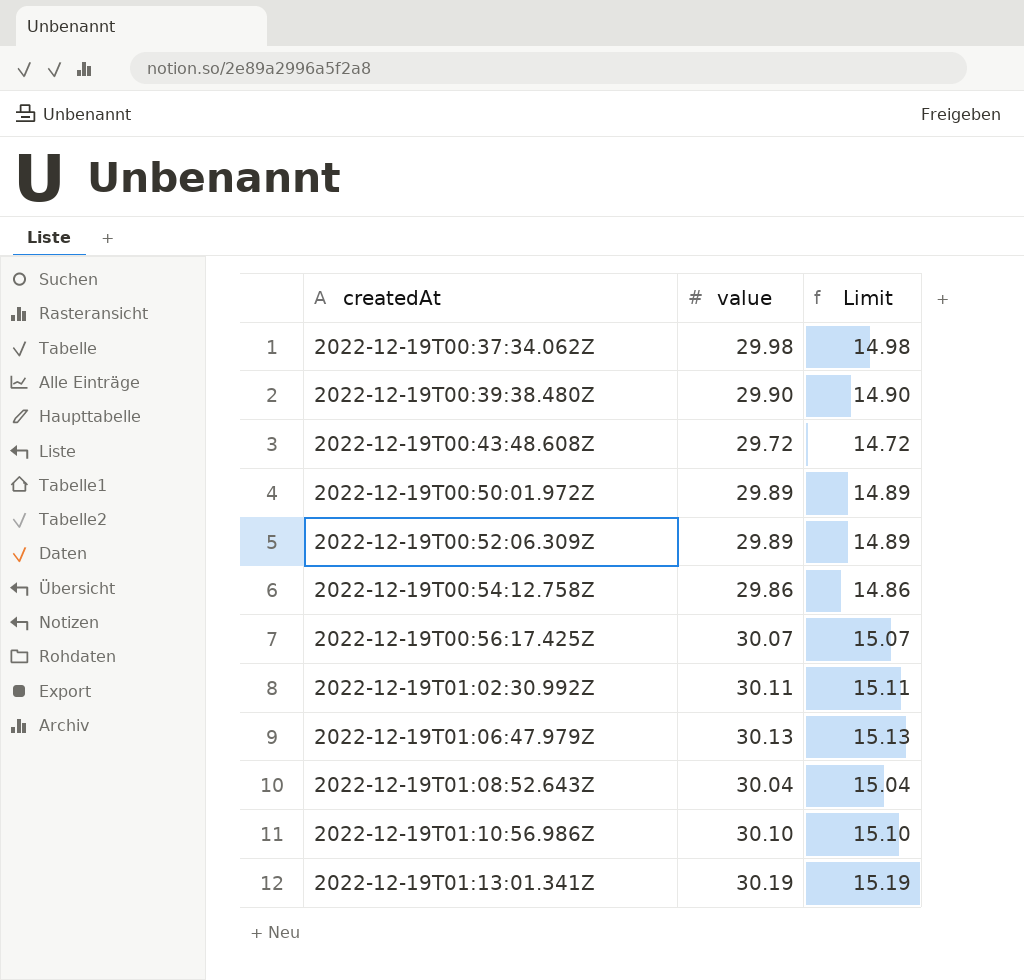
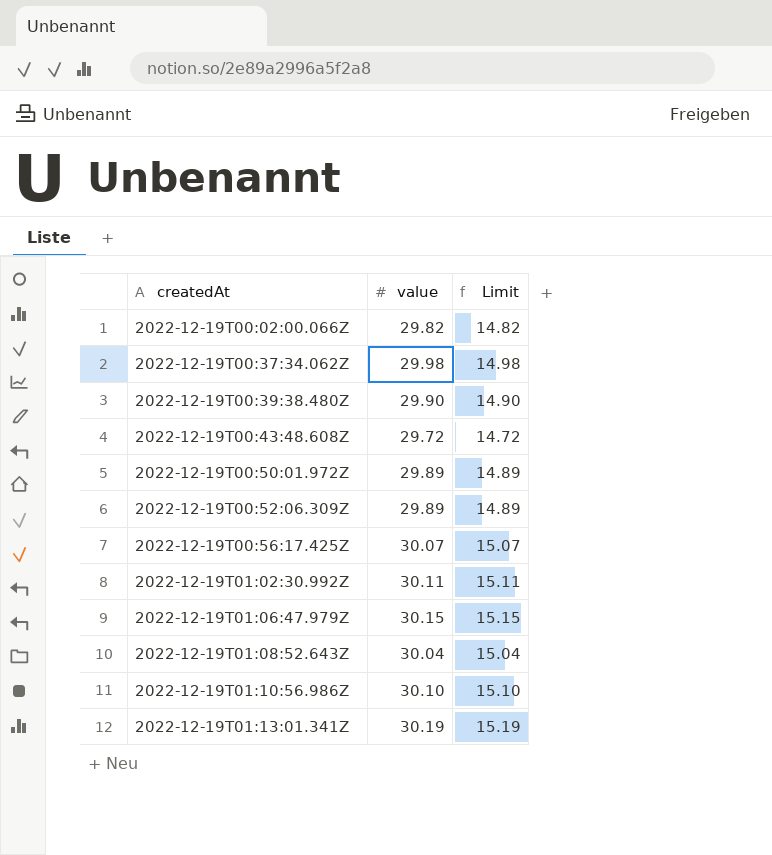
row 2022-12-19T00:54:12.758Z: 29.86 | 14.86 -> none
row 2022-12-19T00:02:00.066Z: none -> 29.82 | 14.82
2022-12-19T01:06:47.979Z | value: 30.13 -> 30.15
2022-12-19T01:06:47.979Z | Limit: 15.13 -> 15.15

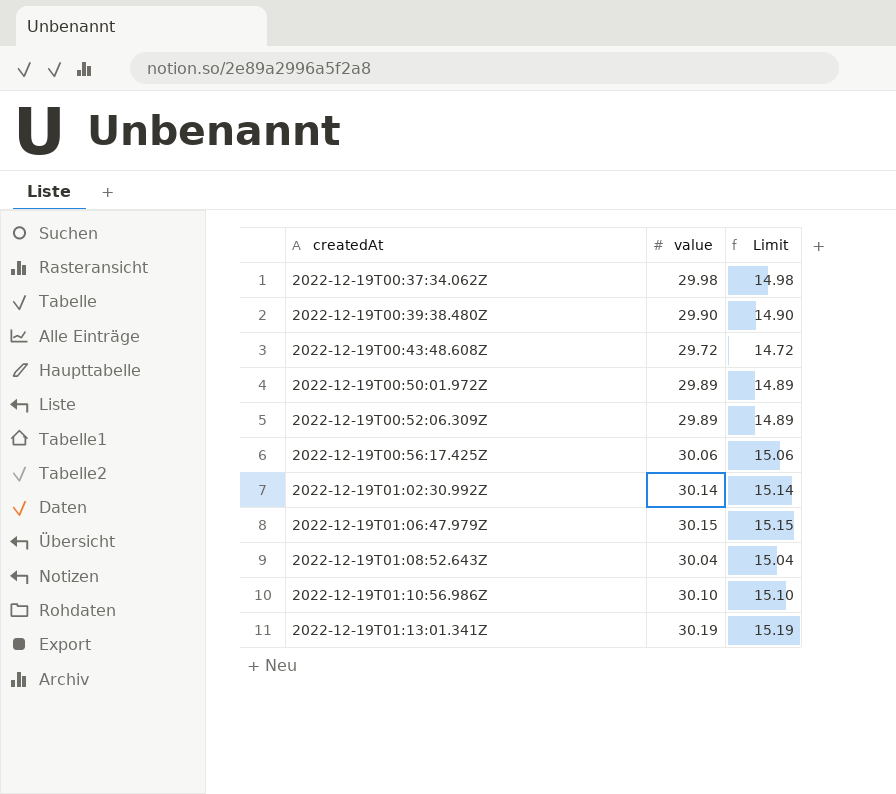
row 2022-12-19T00:02:00.066Z: 29.82 | 14.82 -> none
2022-12-19T00:56:17.425Z | value: 30.07 -> 30.06
2022-12-19T00:56:17.425Z | Limit: 15.07 -> 15.06
2022-12-19T01:02:30.992Z | value: 30.11 -> 30.14
2022-12-19T01:02:30.992Z | Limit: 15.11 -> 15.14

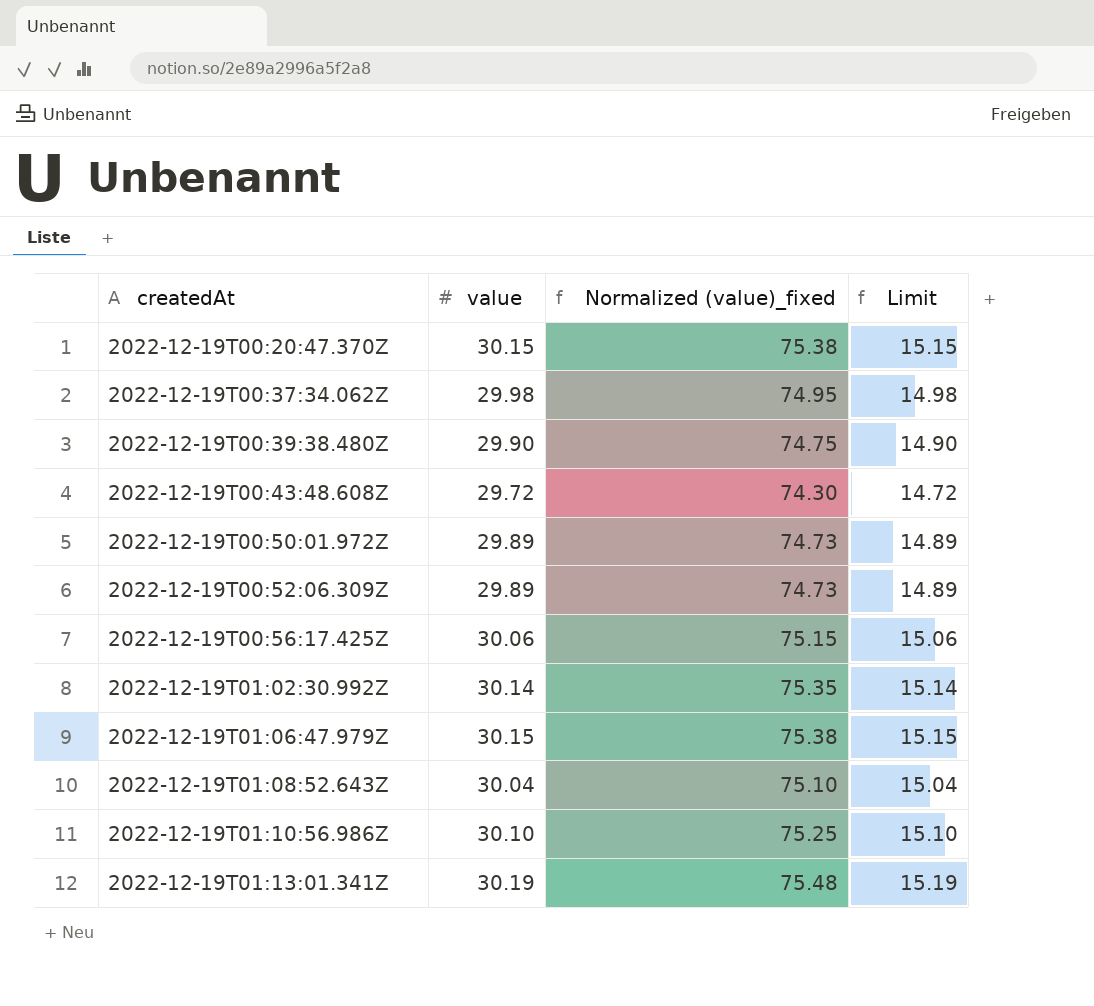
column Normalized (value)_fixed | formula: none -> [value] * 2.5
row 2022-12-19T00:20:47.370Z: none -> 30.15 | 75.38 | 15.15

